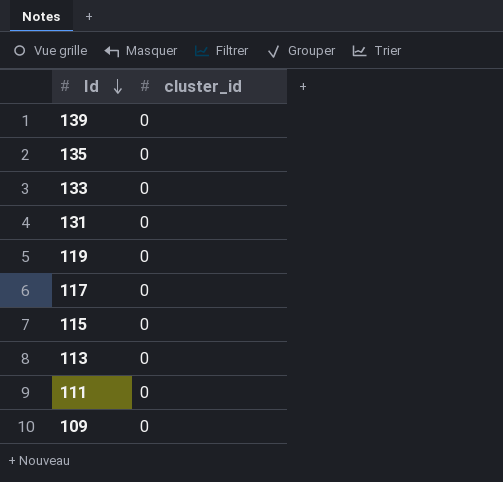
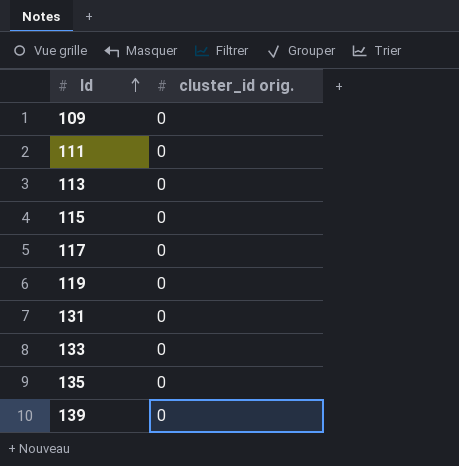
row order: Id descending -> Id ascending
column name: cluster_id -> cluster_id orig.

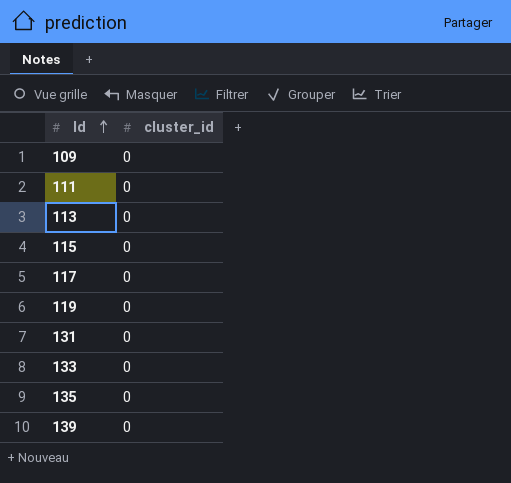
column name: cluster_id orig. -> cluster_id

